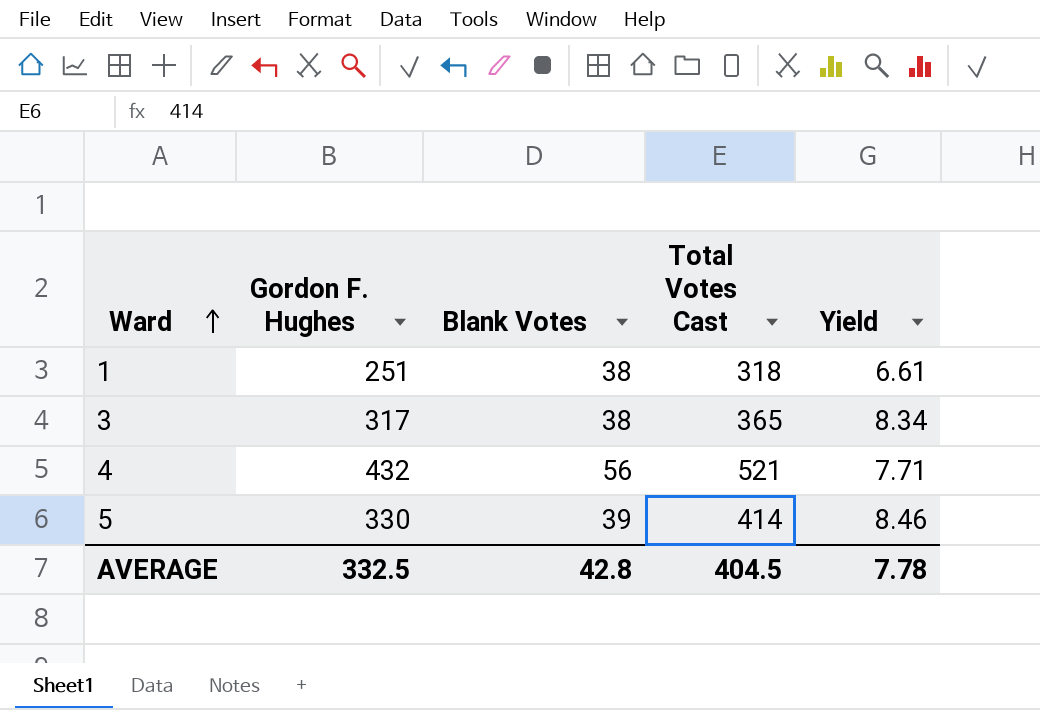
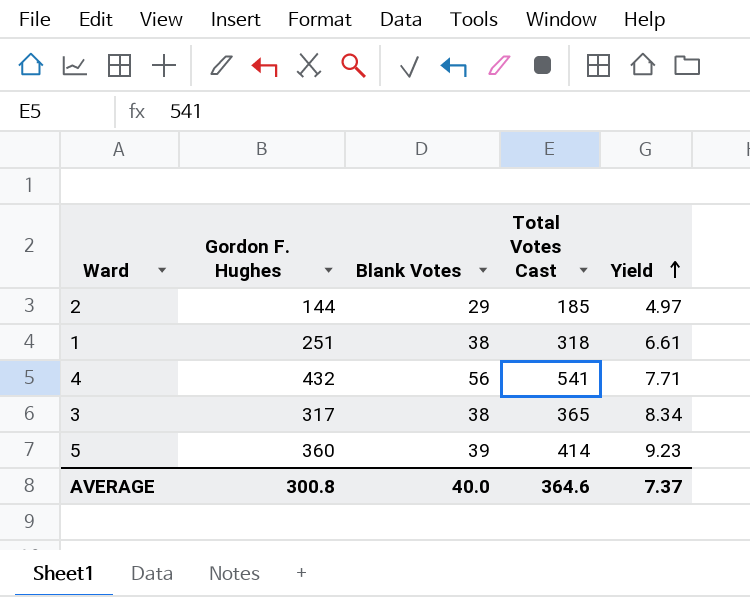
row order: Ward ascending -> Yield ascending
row 2: none -> 144 | 29 | 185 | 4.97
4 | Total Votes Cast: 521 -> 541
5 | Gordon F. Hughes: 330 -> 360
5 | Yield: 8.46 -> 9.23
AVERAGE | Gordon F. Hughes: 332.5 -> 300.8
AVERAGE | Blank Votes: 42.8 -> 40.0
AVERAGE | Total Votes Cast: 404.5 -> 364.6
AVERAGE | Yield: 7.78 -> 7.37

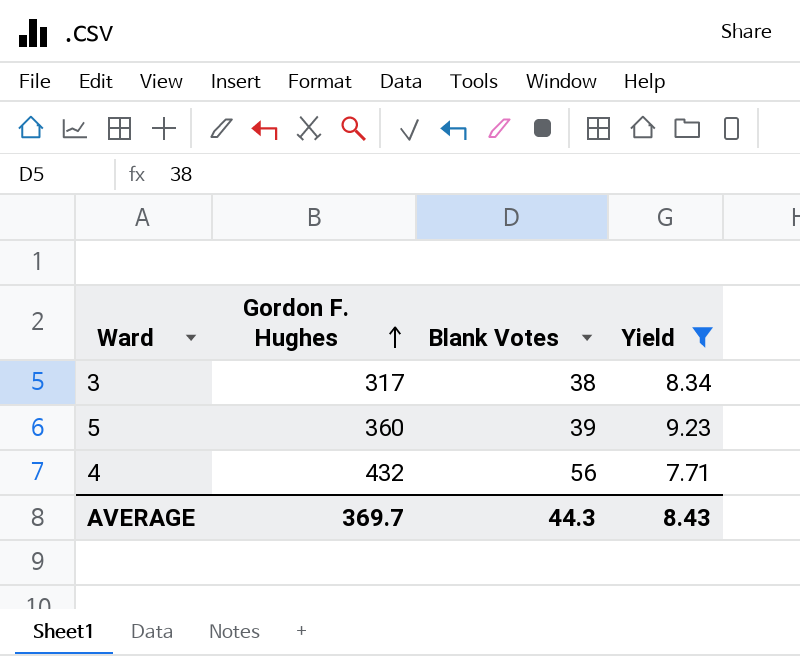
filter: none -> Yield >= 7.71
row order: Yield ascending -> Gordon F. Hughes ascending
column Total Votes Cast | position: 4 -> none
AVERAGE | Gordon F. Hughes: 300.8 -> 369.7
AVERAGE | Blank Votes: 40.0 -> 44.3
AVERAGE | Yield: 7.37 -> 8.43

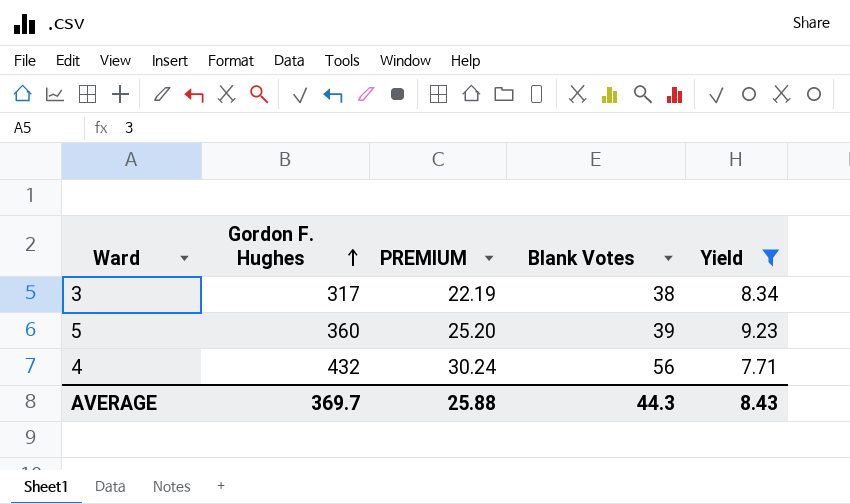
column PREMIUM | formula: none -> [Gordon F. Hughes] * 0.07

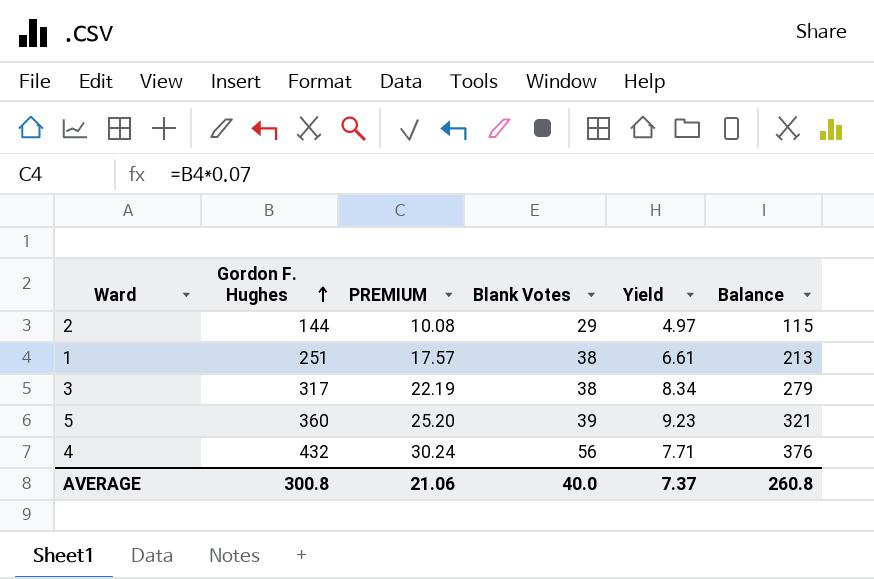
filter: Yield >= 7.71 -> none
column Balance | formula: none -> [Gordon F. Hughes] - [Blank Votes]
AVERAGE | Gordon F. Hughes: 369.7 -> 300.8
AVERAGE | PREMIUM: 25.88 -> 21.06
AVERAGE | Blank Votes: 44.3 -> 40.0
AVERAGE | Yield: 8.43 -> 7.37

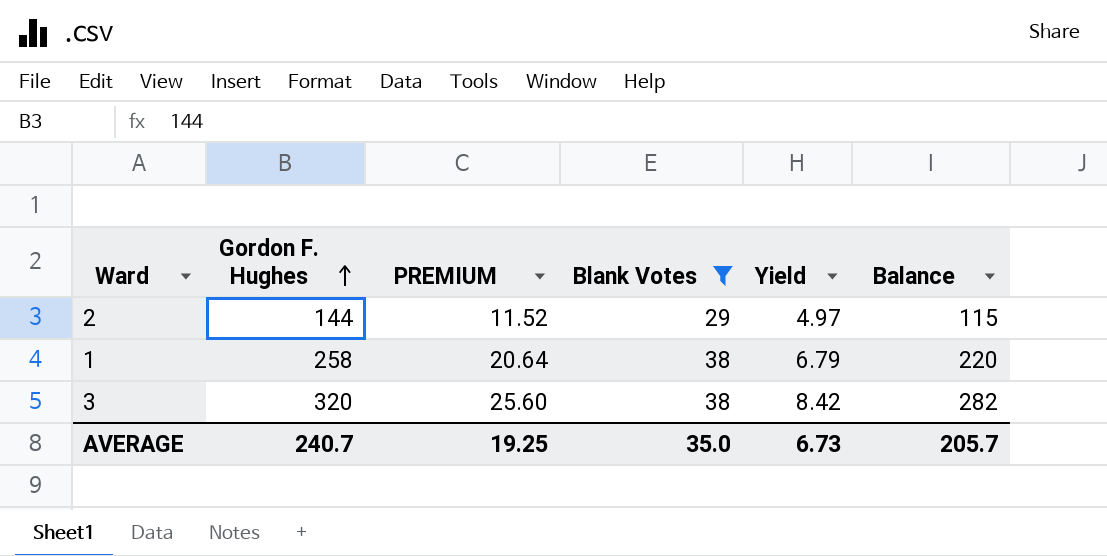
filter: none -> Blank Votes <= 38
column PREMIUM | formula: [Gordon F. Hughes] * 0.07 -> [Gordon F. Hughes] * 0.08
1 | Gordon F. Hughes: 251 -> 258
1 | Yield: 6.61 -> 6.79
1 | Balance: 213 -> 220
3 | Gordon F. Hughes: 317 -> 320
3 | Yield: 8.34 -> 8.42
3 | Balance: 279 -> 282
AVERAGE | Gordon F. Hughes: 300.8 -> 240.7
AVERAGE | PREMIUM: 21.06 -> 19.25
AVERAGE | Blank Votes: 40.0 -> 35.0
AVERAGE | Yield: 7.37 -> 6.73
AVERAGE | Balance: 260.8 -> 205.7

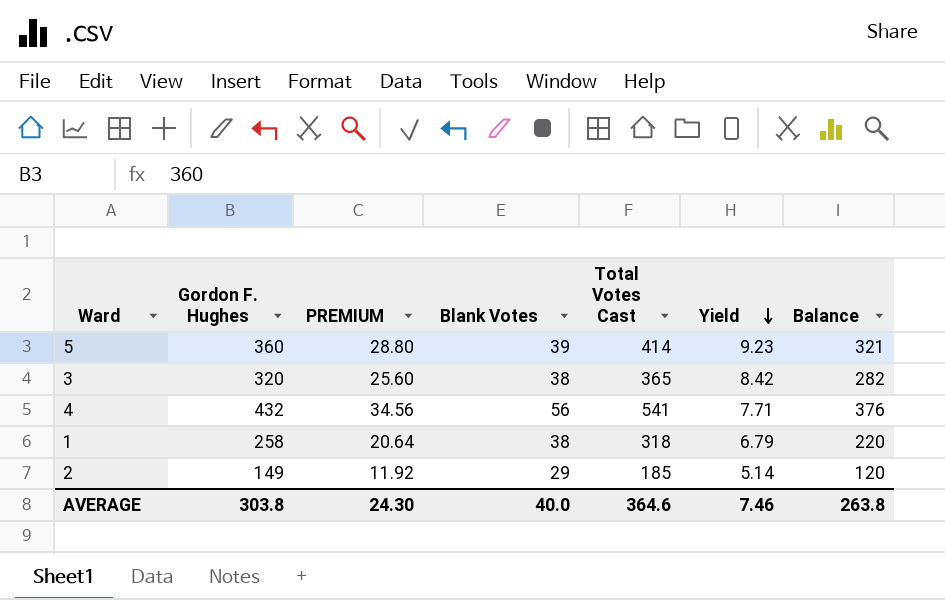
filter: Blank Votes <= 38 -> none
row order: Gordon F. Hughes ascending -> Yield descending
column Total Votes Cast | position: none -> 5
2 | Gordon F. Hughes: 144 -> 149
2 | PREMIUM: 11.52 -> 11.92
2 | Yield: 4.97 -> 5.14
2 | Balance: 115 -> 120
AVERAGE | Gordon F. Hughes: 240.7 -> 303.8
AVERAGE | PREMIUM: 19.25 -> 24.30
AVERAGE | Blank Votes: 35.0 -> 40.0
AVERAGE | Yield: 6.73 -> 7.46
AVERAGE | Balance: 205.7 -> 263.8

